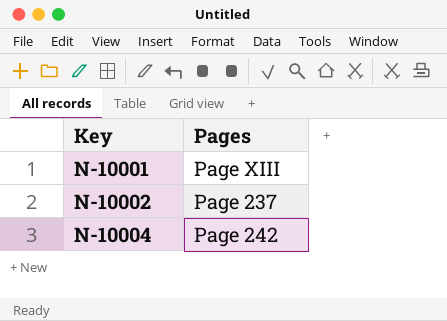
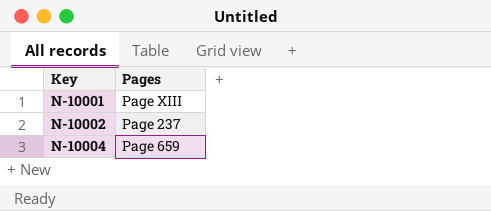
N-10004 | Pages: Page 242 -> Page 659

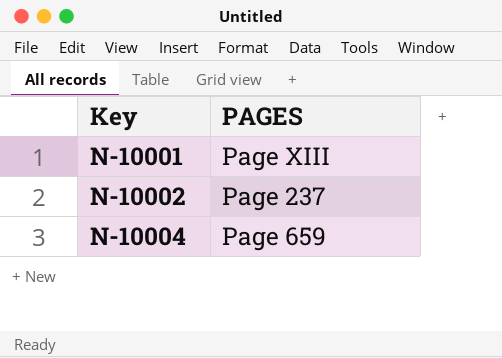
column name: Pages -> PAGES

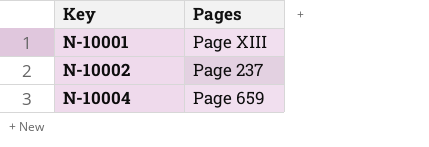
column name: PAGES -> Pages

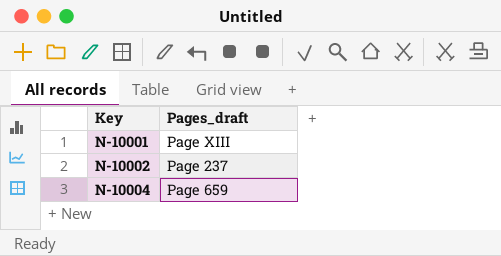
column name: Pages -> Pages_draft

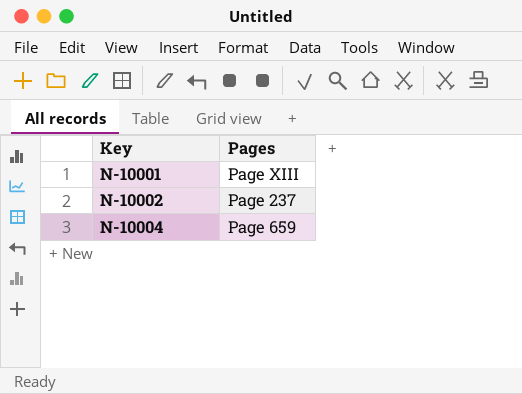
column name: Pages_draft -> Pages

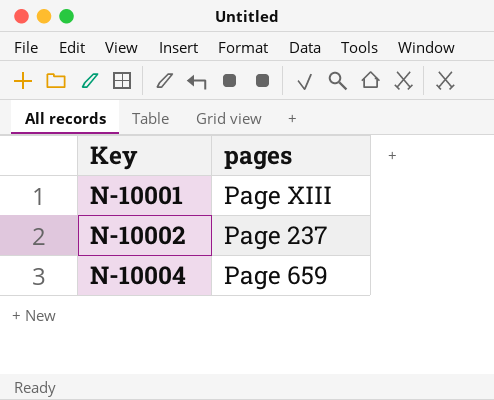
column name: Pages -> pages

